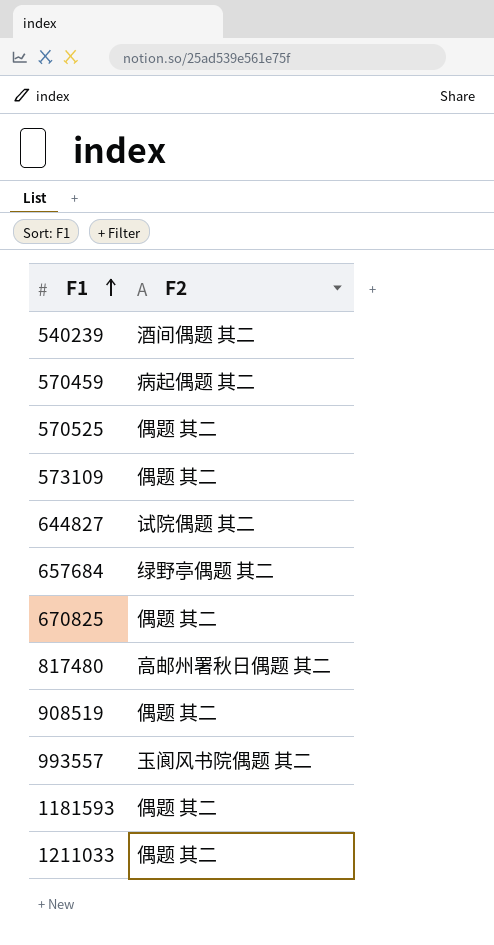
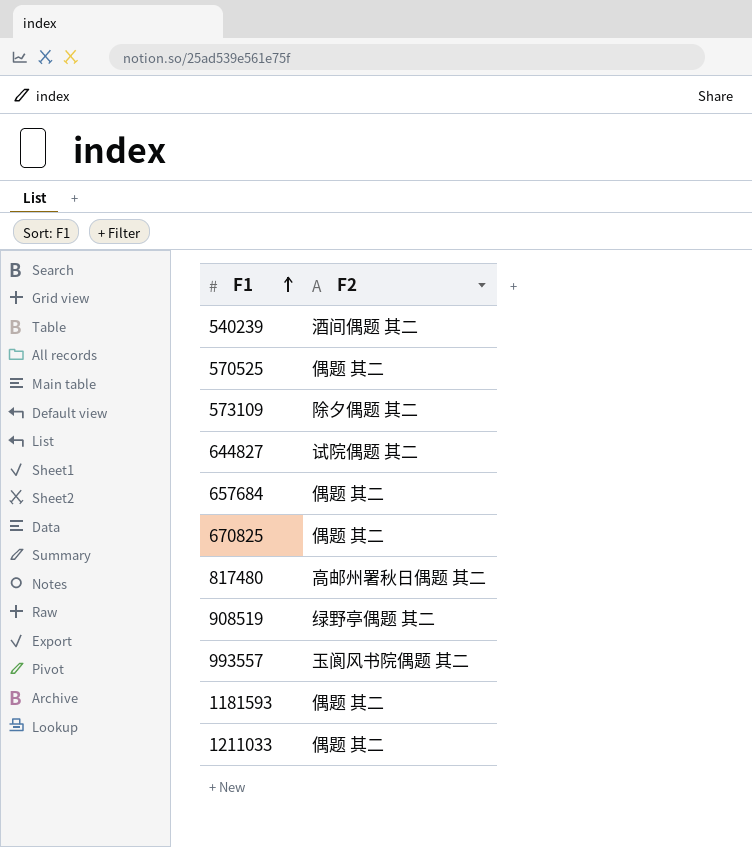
row 570459: 病起偶题 其二 -> none
573109 | F2: 偶题 其二 -> 除夕偶题 其二
657684 | F2: 绿野亭偶题 其二 -> 偶题 其二
908519 | F2: 偶题 其二 -> 绿野亭偶题 其二

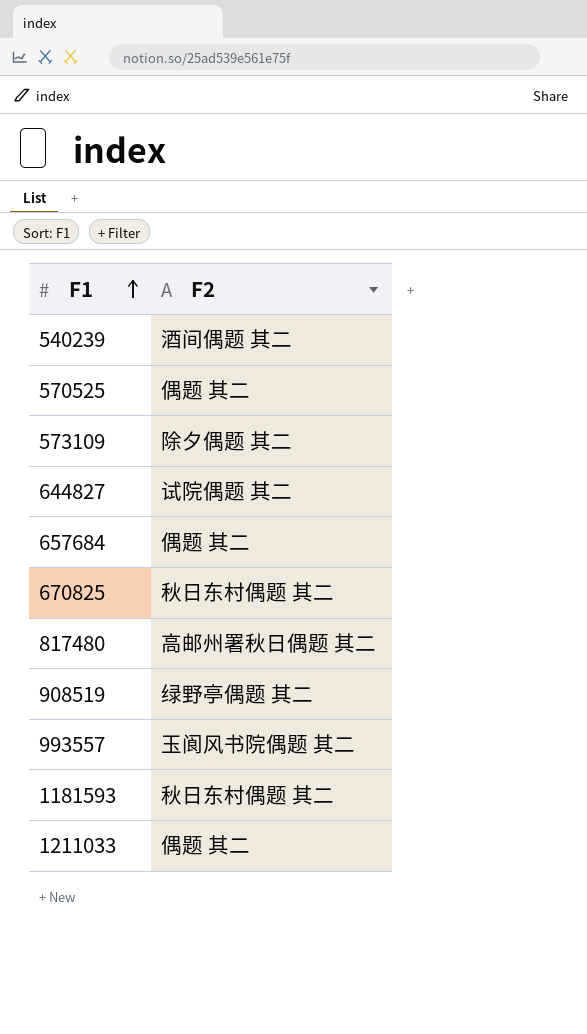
670825 | F2: 偶题 其二 -> 秋日东村偶题 其二
1181593 | F2: 偶题 其二 -> 秋日东村偶题 其二

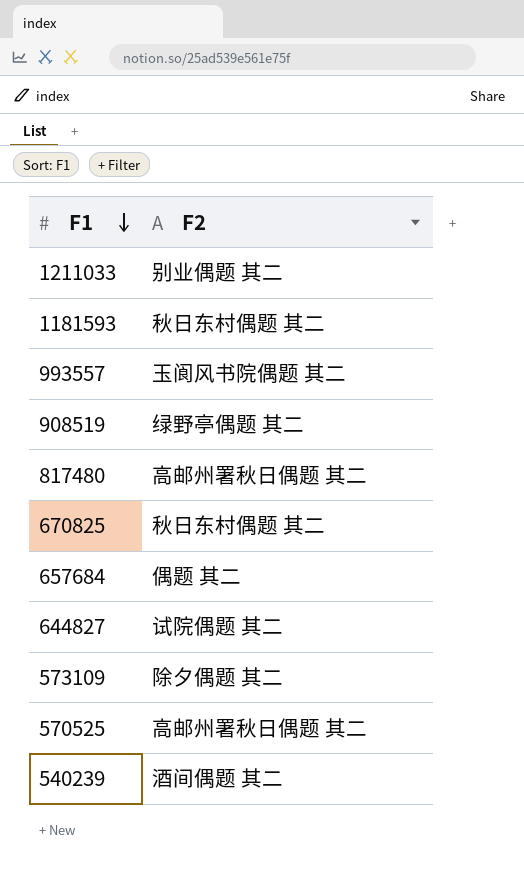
row order: F1 ascending -> F1 descending
1211033 | F2: 偶题 其二 -> 别业偶题 其二
570525 | F2: 偶题 其二 -> 高邮州署秋日偶题 其二

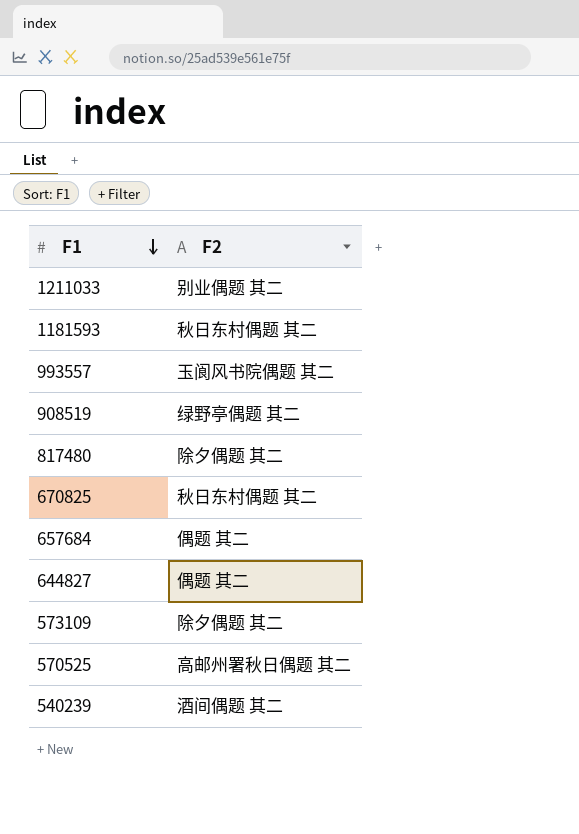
817480 | F2: 高邮州署秋日偶题 其二 -> 除夕偶题 其二
644827 | F2: 试院偶题 其二 -> 偶题 其二

